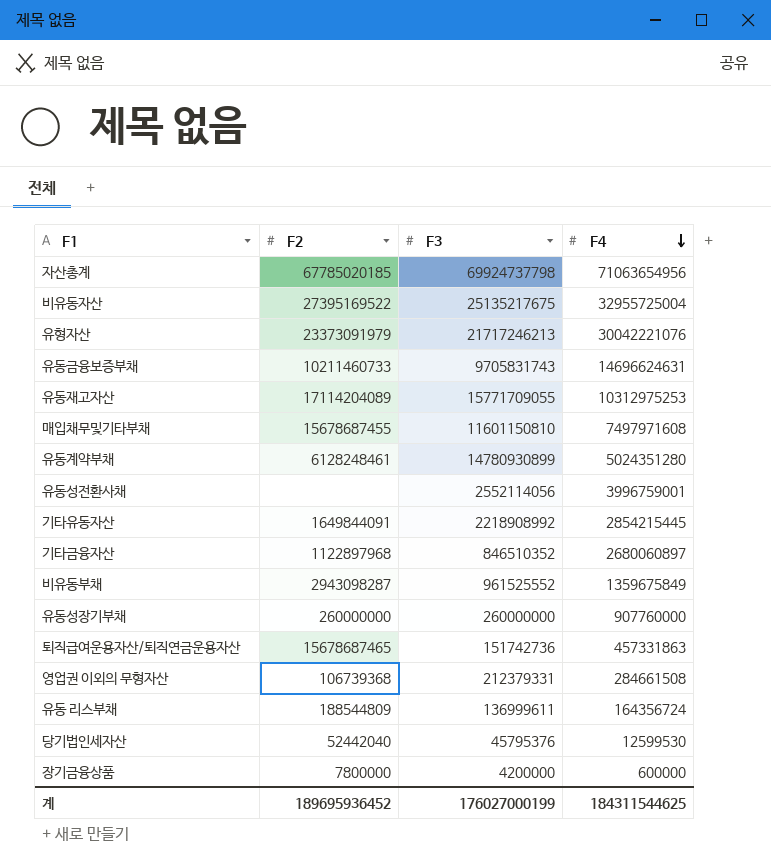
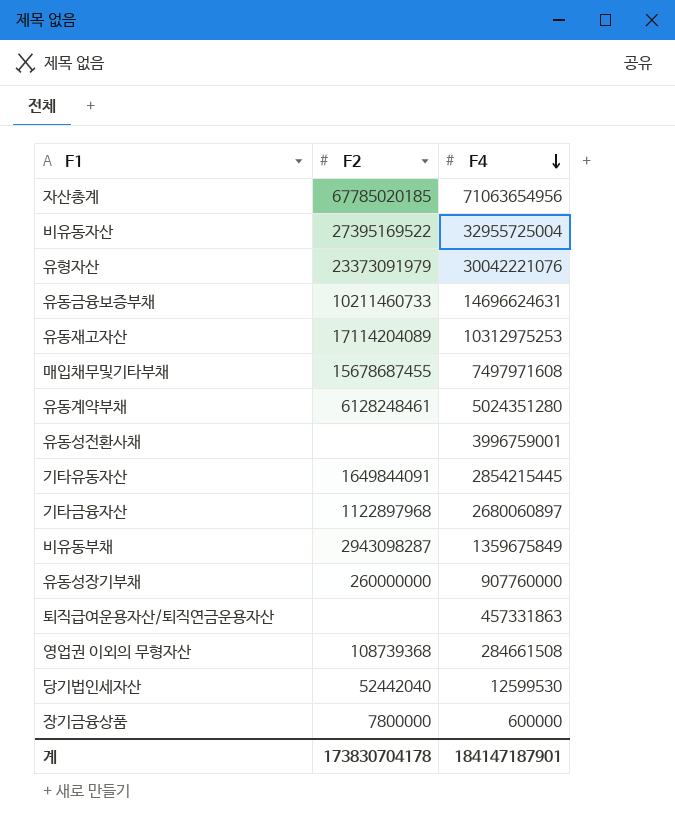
column F3 | position: 3 -> none
row 유동 리스부채: 188544809 | 136999611 | 164356724 -> none
퇴직급여운용자산/퇴직연금운용자산 | F2: 15678687465 -> none
영업권 이외의 무형자산 | F2: 106739368 -> 108739368
계 | F2: 189695936452 -> 173830704178
계 | F4: 184311544625 -> 184147187901

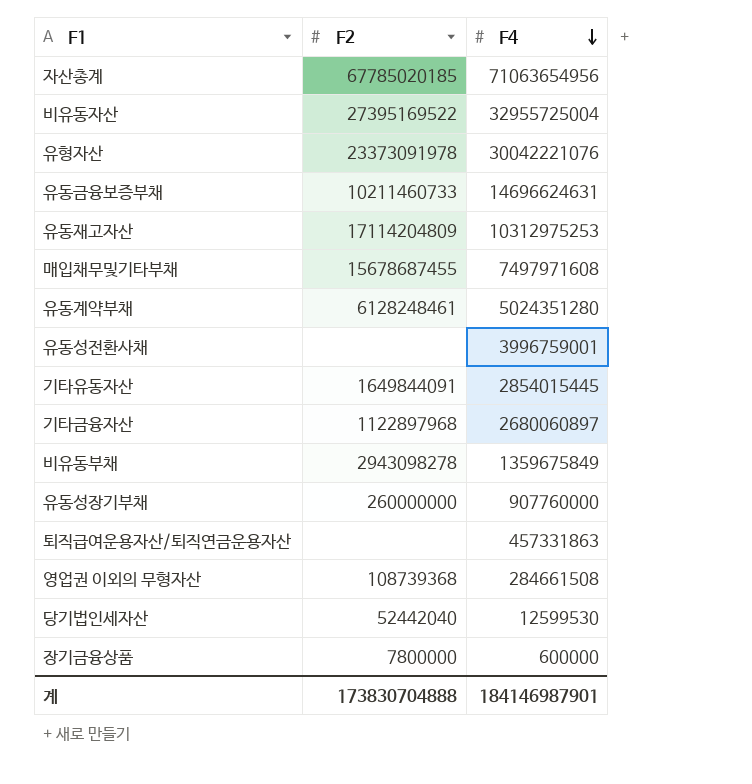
유형자산 | F2: 23373091979 -> 23373091978
유동재고자산 | F2: 17114204089 -> 17114204809
기타유동자산 | F4: 2854215445 -> 2854015445
비유동부채 | F2: 2943098287 -> 2943098278
계 | F2: 173830704178 -> 173830704888
계 | F4: 184147187901 -> 184146987901

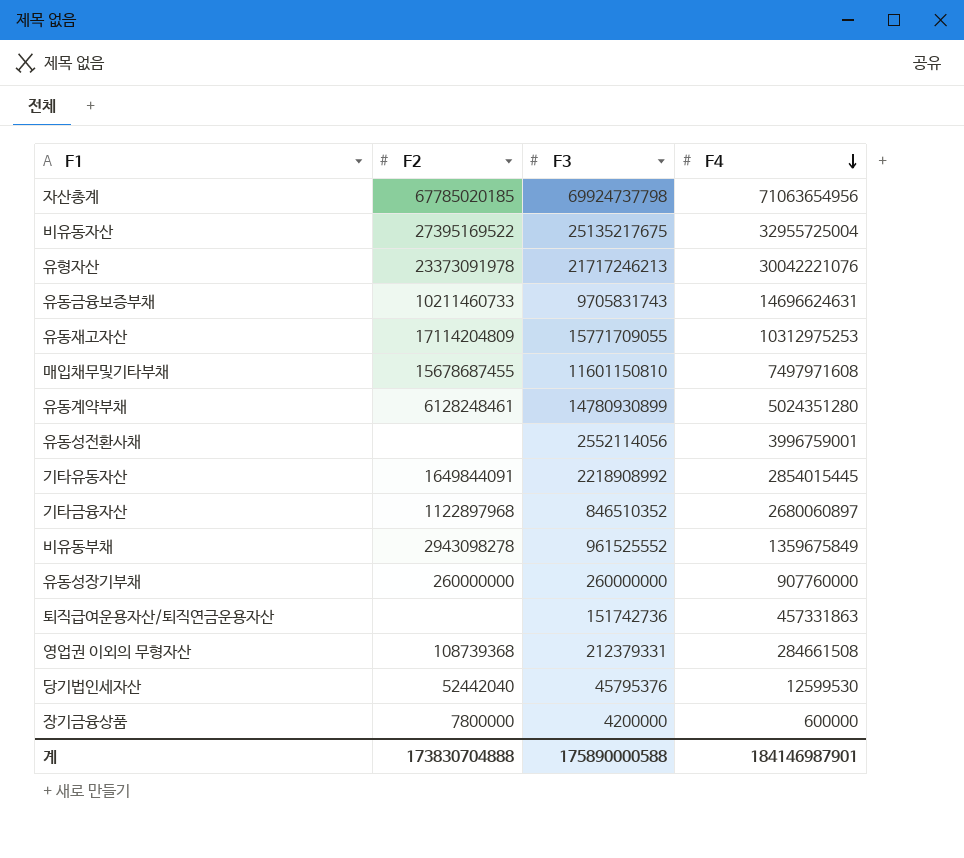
column F3 | position: none -> 3

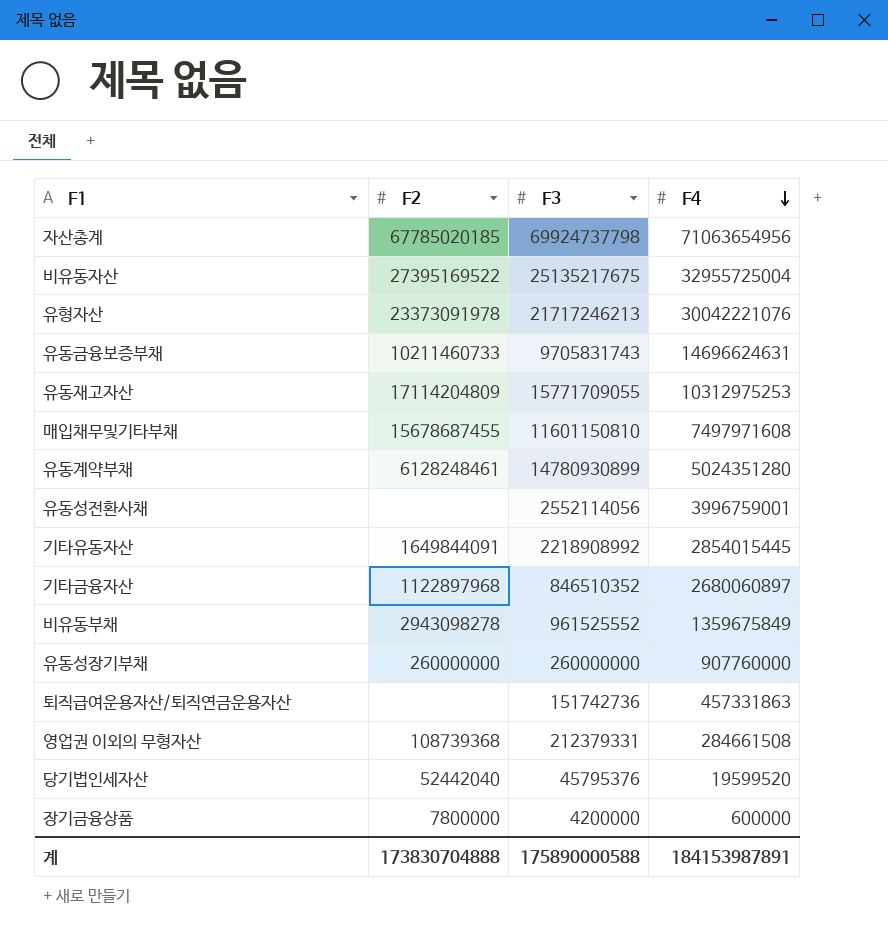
당기법인세자산 | F4: 12599530 -> 19599520
계 | F4: 184146987901 -> 184153987891

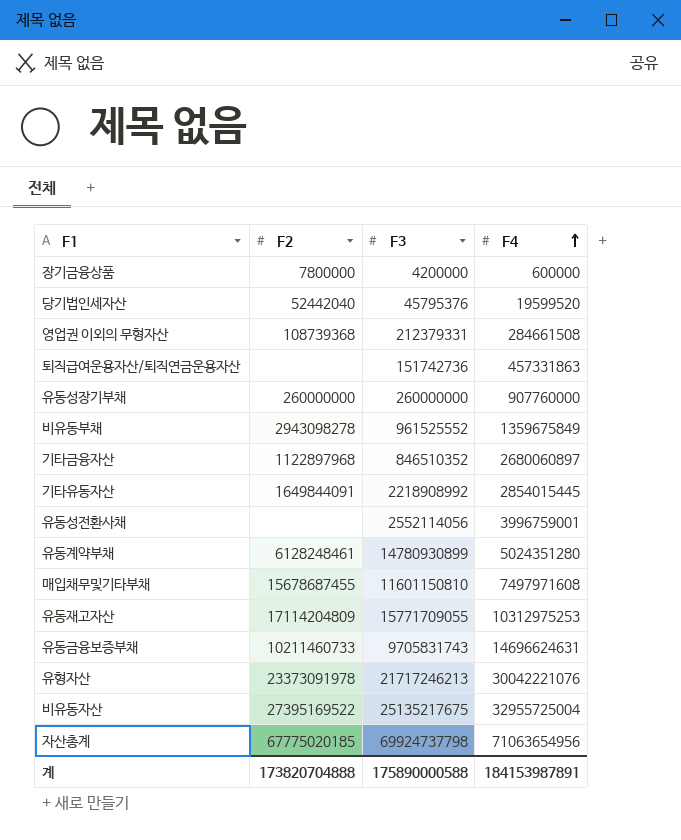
row order: F4 descending -> F4 ascending
자산총계 | F2: 67785020185 -> 67775020185
계 | F2: 173830704888 -> 173820704888

